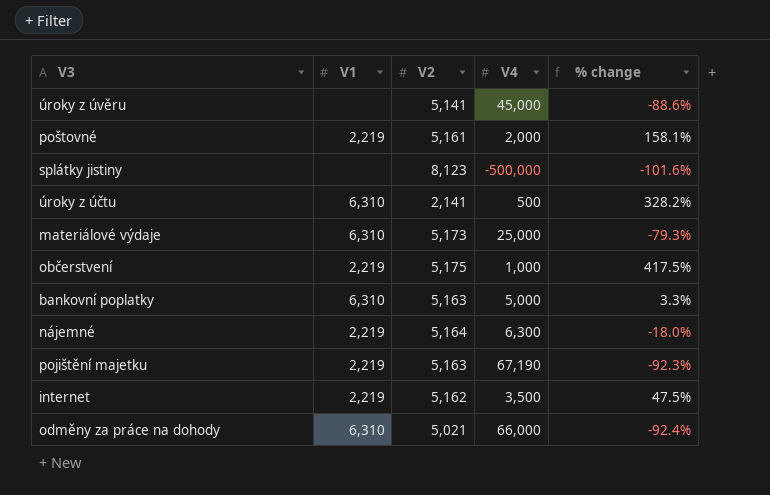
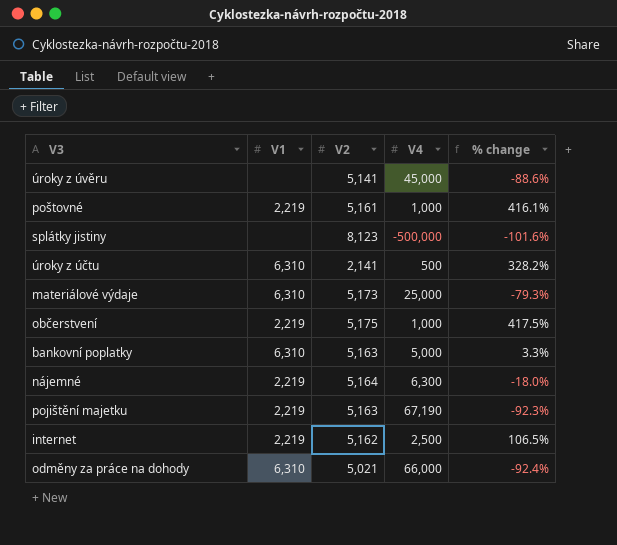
poštovné | V4: 2,000 -> 1,000
poštovné | % change: 158.1% -> 416.1%
internet | V4: 3,500 -> 2,500
internet | % change: 47.5% -> 106.5%

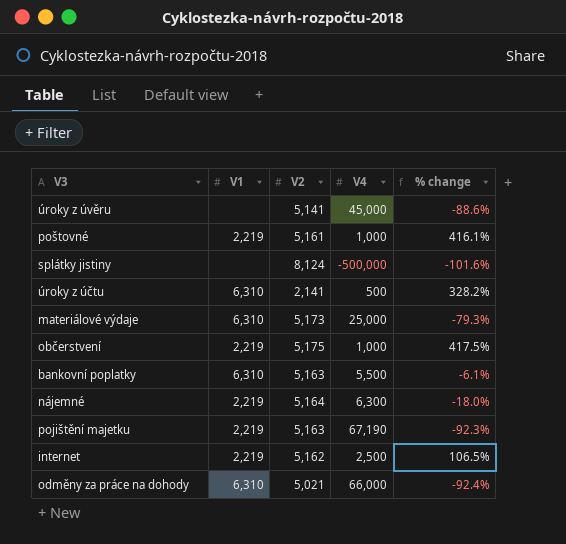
splátky jistiny | V2: 8,123 -> 8,124
bankovní poplatky | V4: 5,000 -> 5,500
bankovní poplatky | % change: 3.3% -> -6.1%

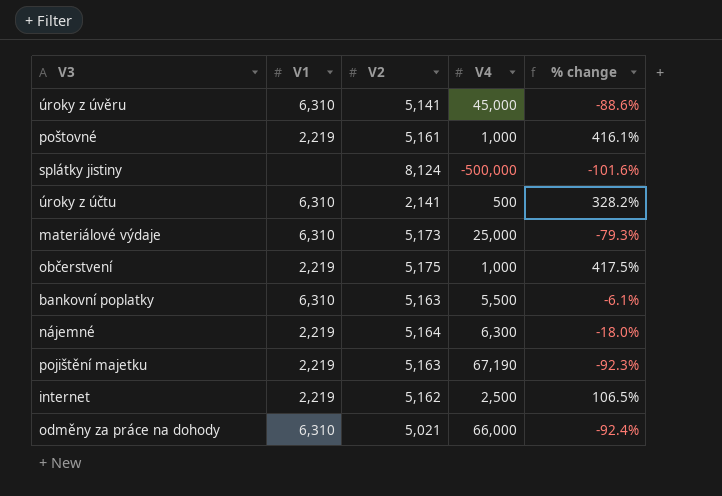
úroky z úvěru | V1: none -> 6,310

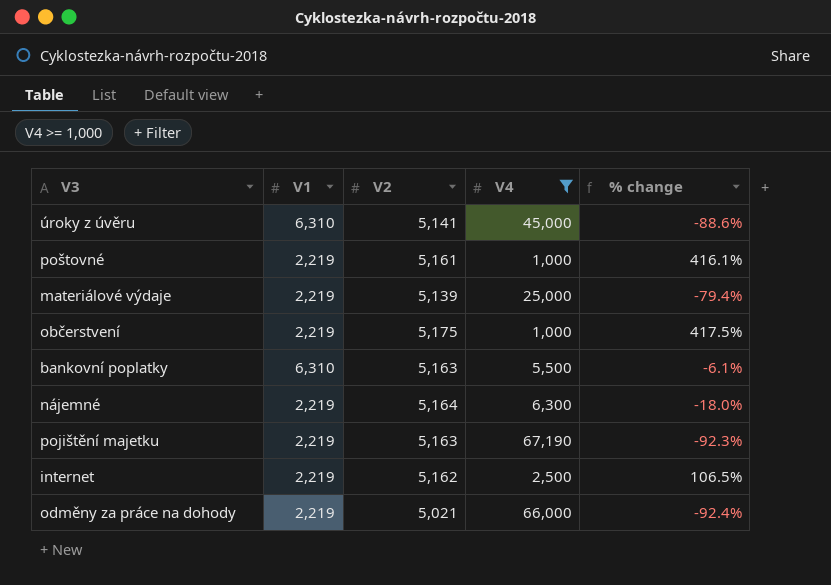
filter: none -> V4 >= 1,000
materiálové výdaje | V1: 6,310 -> 2,219
materiálové výdaje | V2: 5,173 -> 5,139
materiálové výdaje | % change: -79.3% -> -79.4%
odměny za práce na dohody | V1: 6,310 -> 2,219

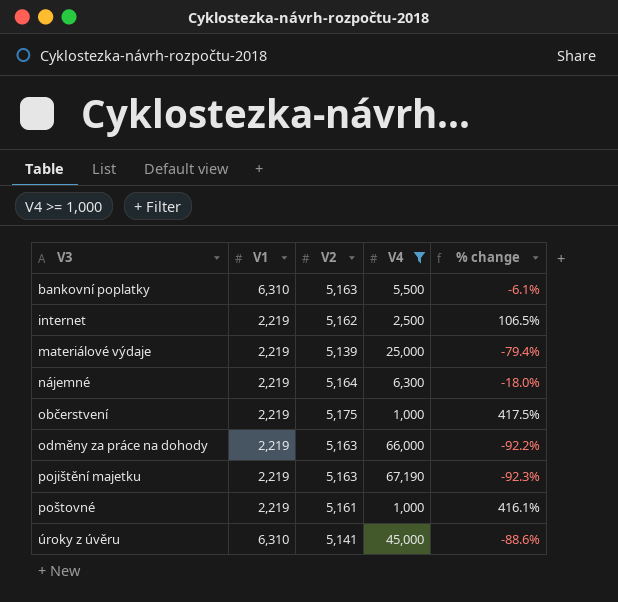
row order: none -> V3 ascending
odměny za práce na dohody | V2: 5,021 -> 5,163
odměny za práce na dohody | % change: -92.4% -> -92.2%

